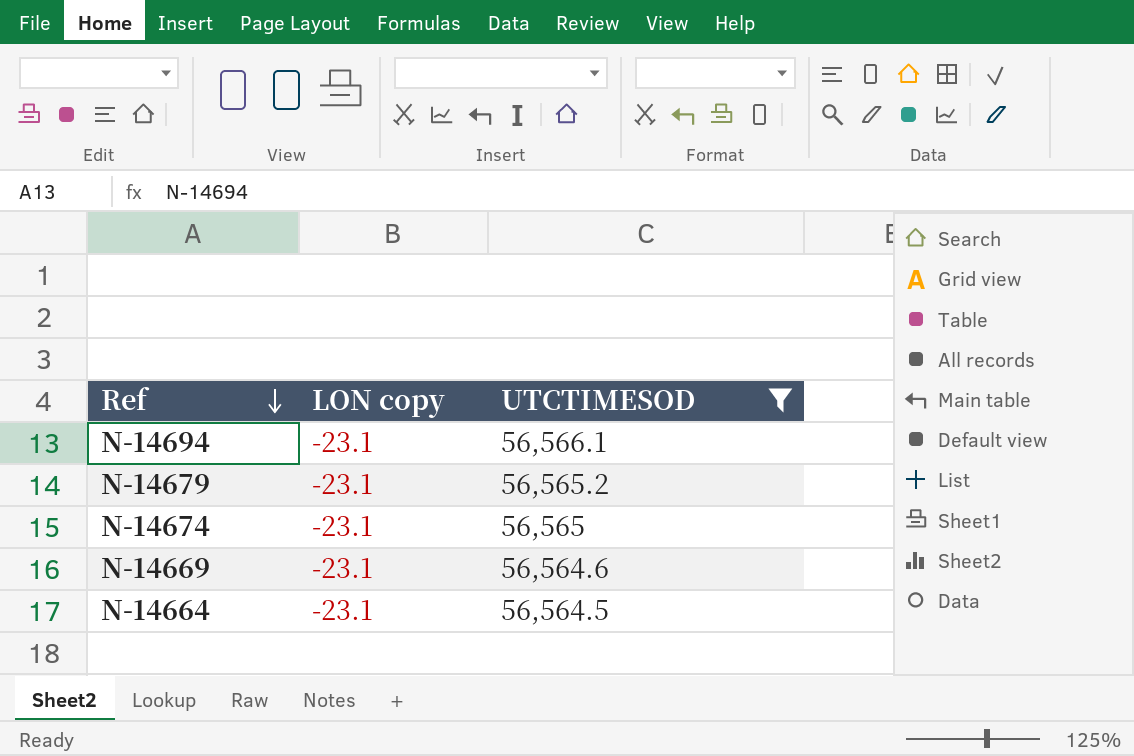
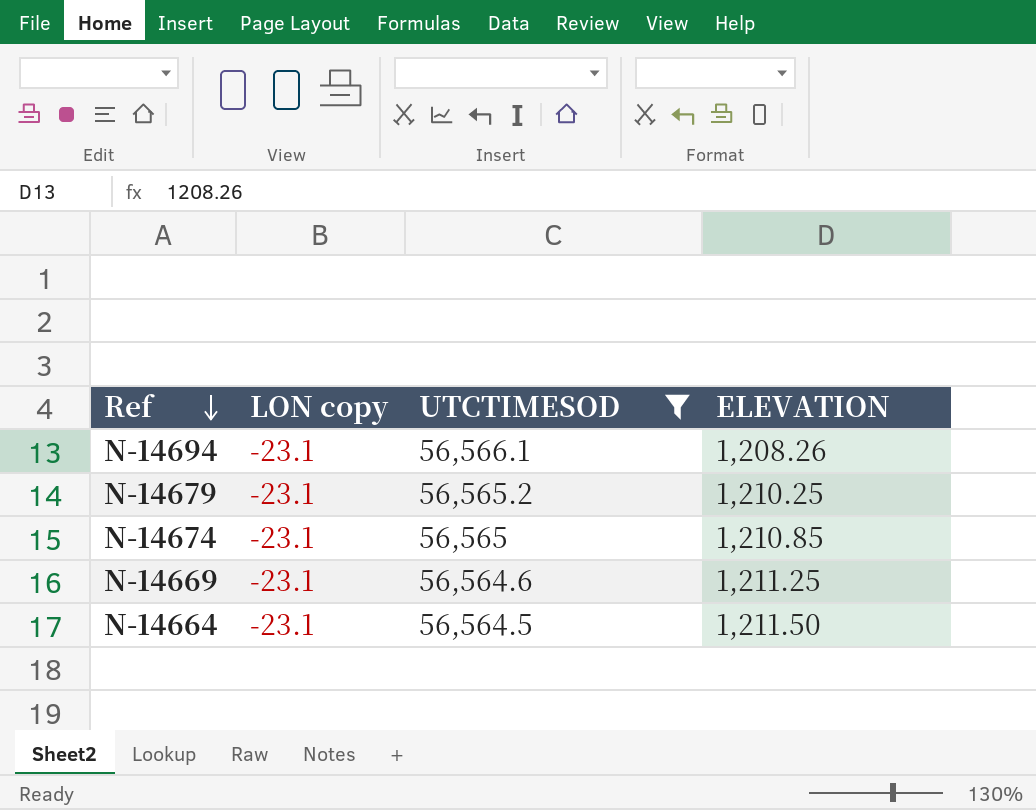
column ELEVATION | position: none -> 4

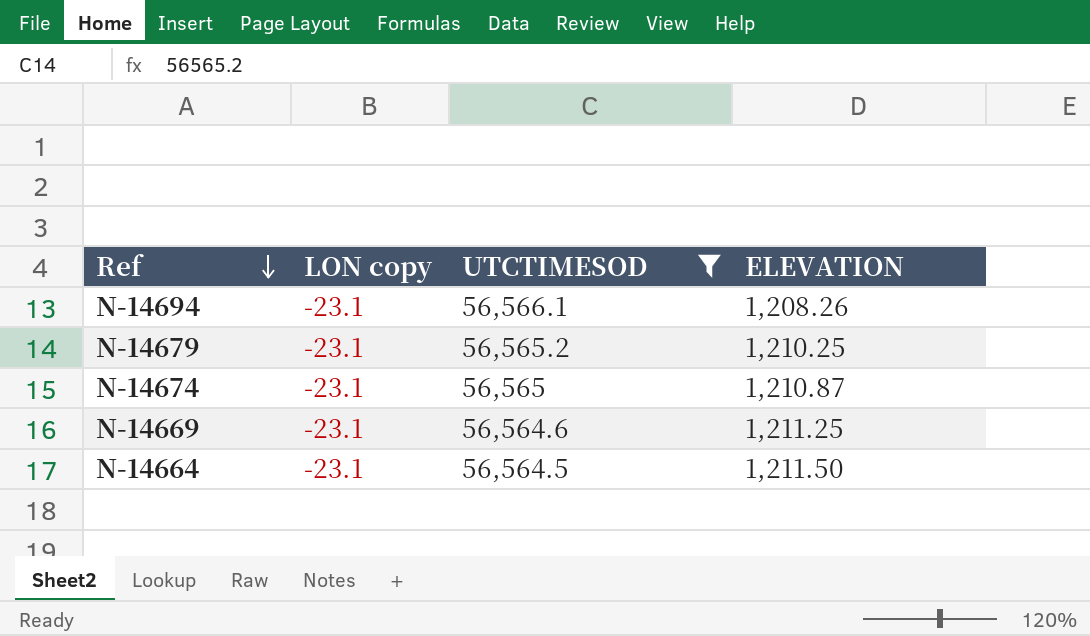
N-14674 | ELEVATION: 1,210.85 -> 1,210.87

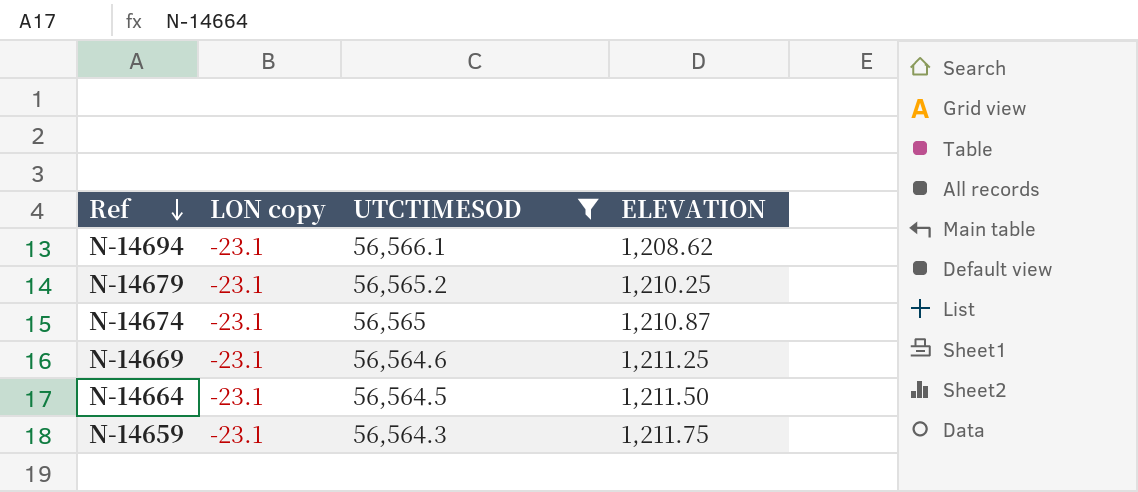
N-14694 | ELEVATION: 1,208.26 -> 1,208.62
row N-14659: none -> -23.1 | 56,564.3 | 1,211.75

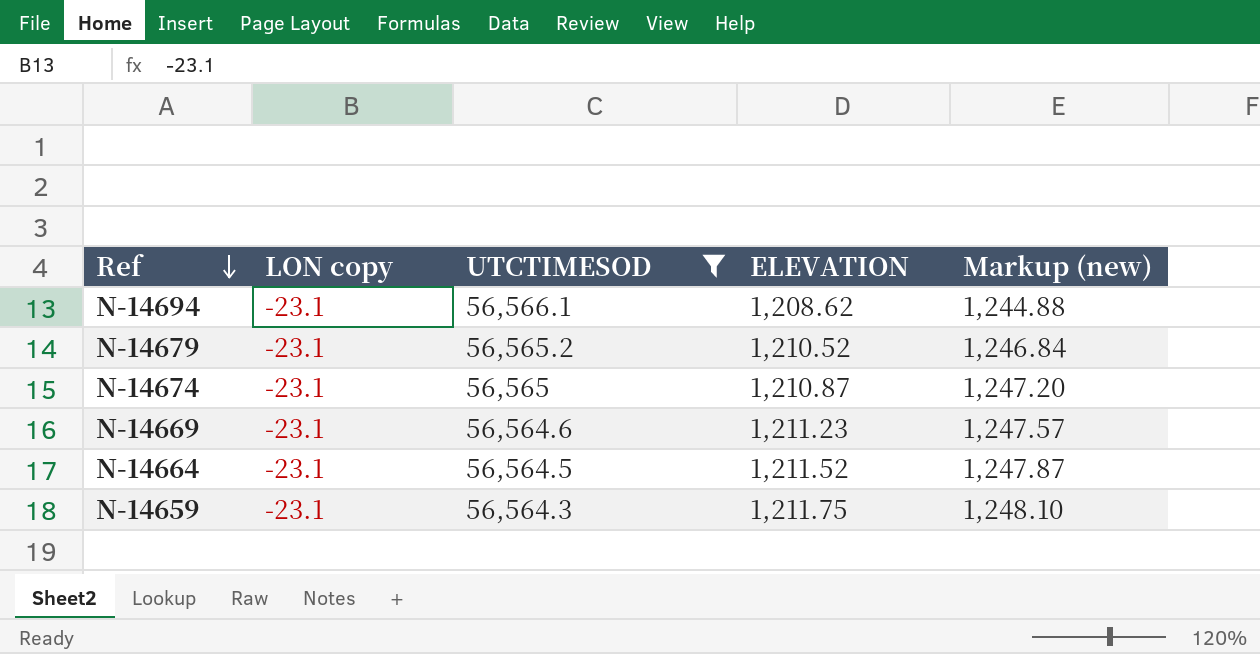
column Markup (new) | formula: none -> [ELEVATION] * 1.03
N-14679 | ELEVATION: 1,210.25 -> 1,210.52
N-14669 | ELEVATION: 1,211.25 -> 1,211.23
N-14664 | ELEVATION: 1,211.50 -> 1,211.52

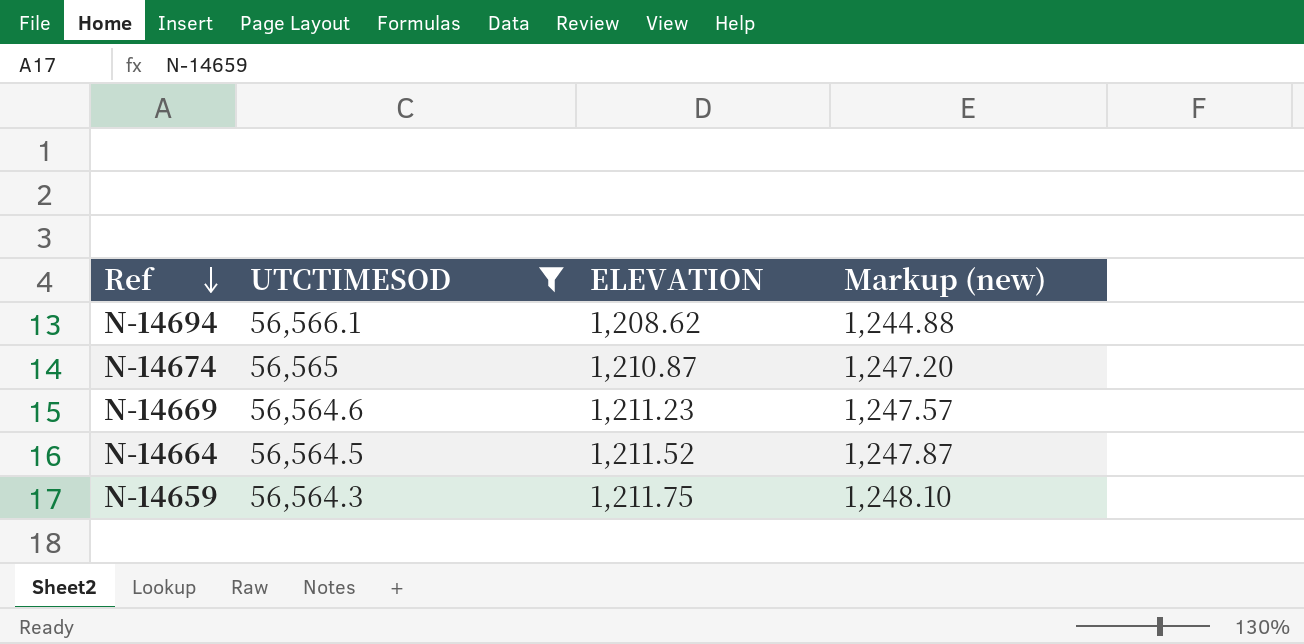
column LON copy | position: 2 -> none
row N-14679: -23.1 | 56,565.2 | 1,210.52 | 1,246.84 -> none

